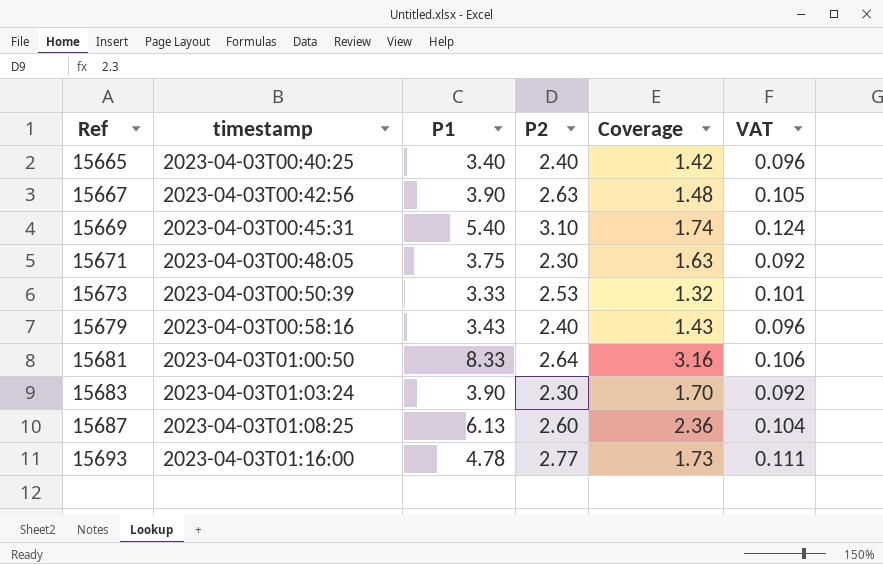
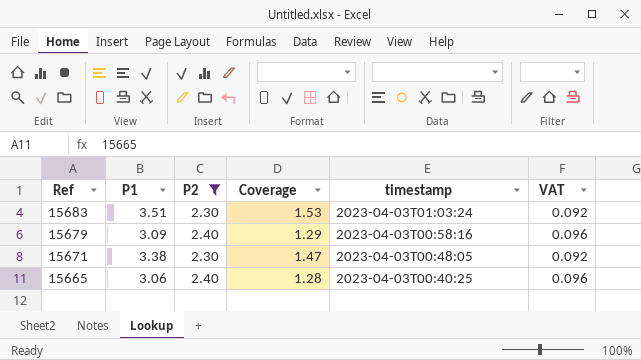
filter: none -> P2 <= 2.40
row order: Ref ascending -> Ref descending
column timestamp | position: 2 -> 5
15683 | P1: 3.90 -> 3.51
15683 | Coverage: 1.70 -> 1.53
15679 | P1: 3.43 -> 3.09
15679 | Coverage: 1.43 -> 1.29
15671 | P1: 3.75 -> 3.38
15671 | Coverage: 1.63 -> 1.47
15665 | P1: 3.40 -> 3.06
15665 | Coverage: 1.42 -> 1.28

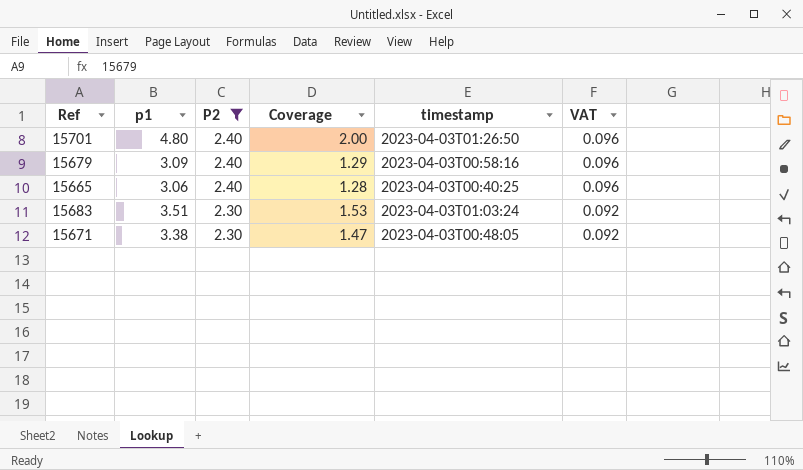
row order: Ref descending -> P2 descending
column name: P1 -> p1
row 15701: none -> 4.80 | 2.40 | 2.00 | 2023-04-03T01:26:50 | 0.096

